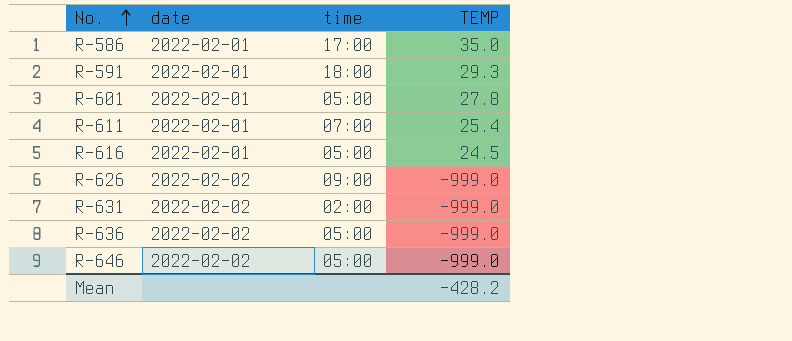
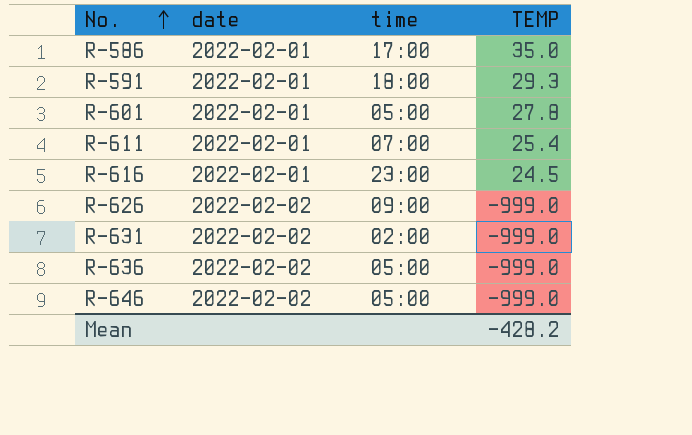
R-616 | time: 05:00 -> 23:00

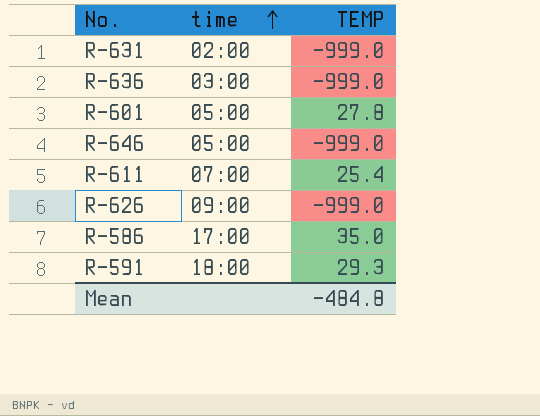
row order: No. ascending -> time ascending
column date | position: 2 -> none
row R-616: 2022-02-01 | 23:00 | 24.5 -> none
R-636 | time: 05:00 -> 03:00
Mean | TEMP: -428.2 -> -484.8

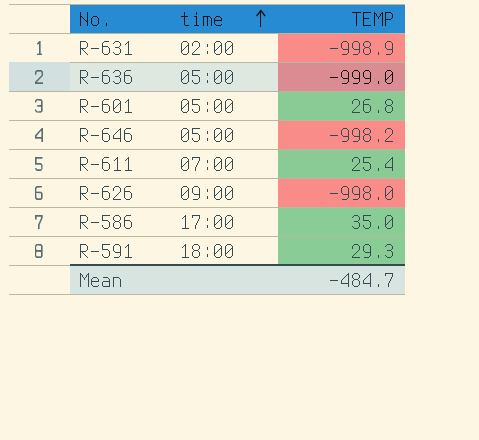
R-631 | TEMP: -999.0 -> -998.9
R-636 | time: 03:00 -> 05:00
R-601 | TEMP: 27.8 -> 26.8
R-646 | TEMP: -999.0 -> -998.2
R-626 | TEMP: -999.0 -> -998.0
Mean | TEMP: -484.8 -> -484.7

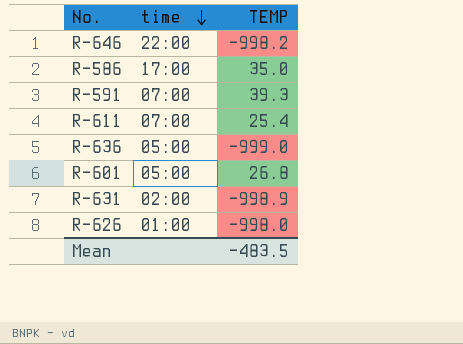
row order: time ascending -> time descending
R-646 | time: 05:00 -> 22:00
R-591 | time: 18:00 -> 07:00
R-591 | TEMP: 29.3 -> 39.3
R-626 | time: 09:00 -> 01:00
Mean | TEMP: -484.7 -> -483.5

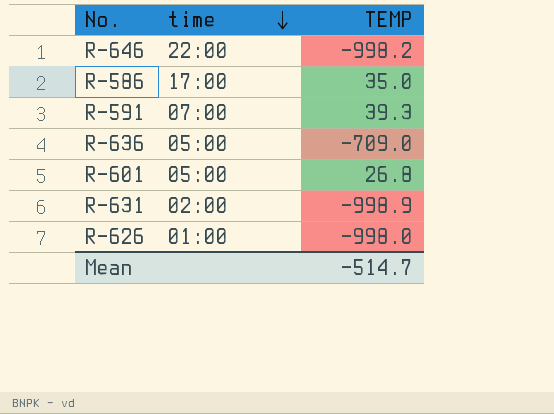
row R-611: 07:00 | 25.4 -> none
R-636 | TEMP: -999.0 -> -709.0
Mean | TEMP: -483.5 -> -514.7

